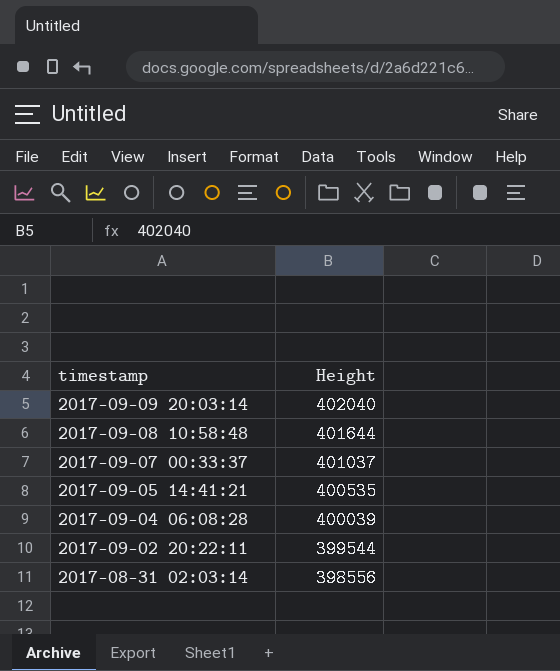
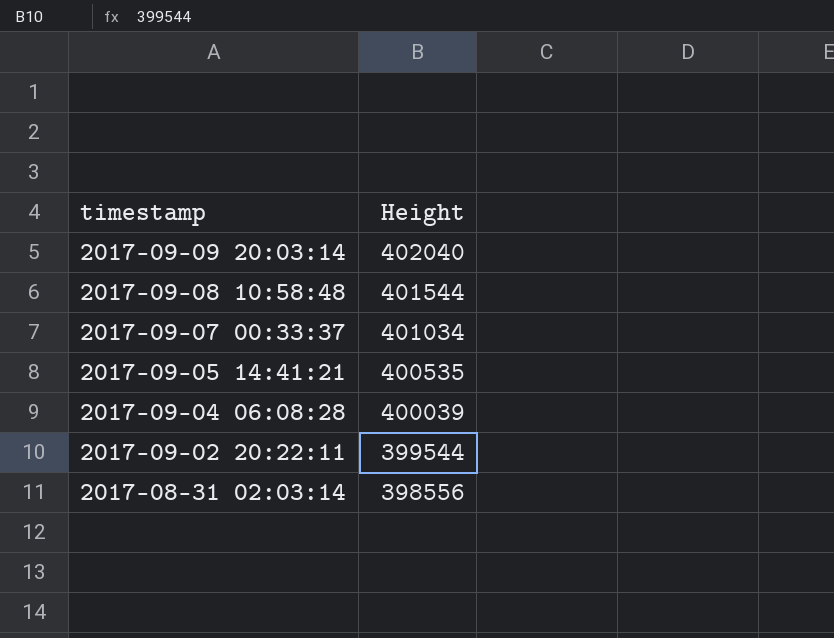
2017-09-08 10:58:48 | Height: 401644 -> 401544
2017-09-07 00:33:37 | Height: 401037 -> 401034

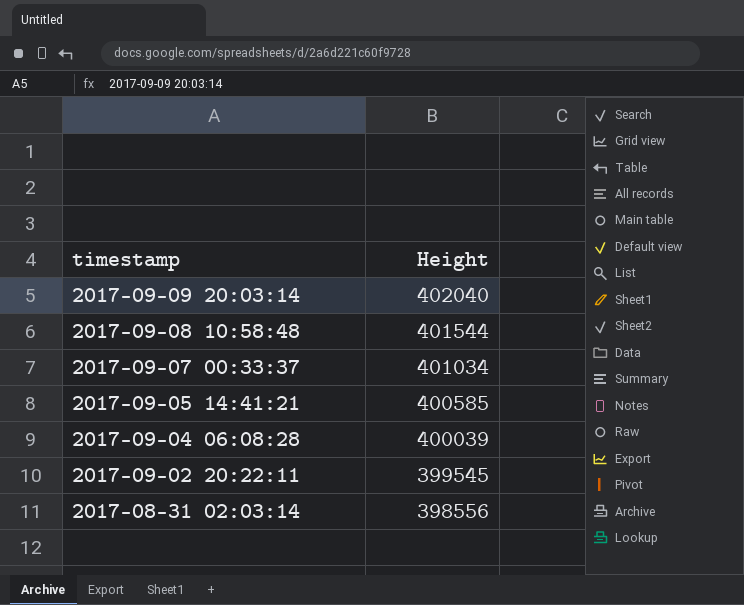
2017-09-05 14:41:21 | Height: 400535 -> 400585
2017-09-02 20:22:11 | Height: 399544 -> 399545

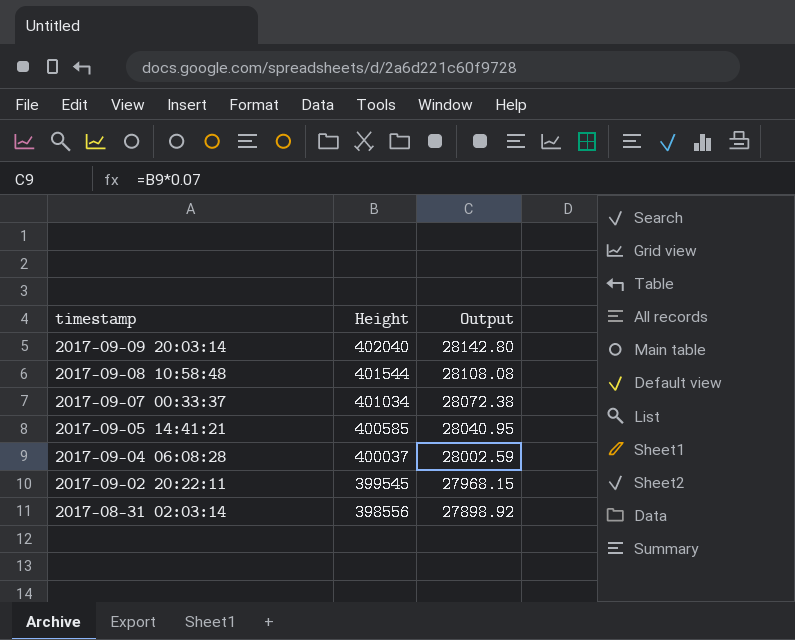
column Output | formula: none -> [Height] * 0.07
2017-09-04 06:08:28 | Height: 400039 -> 400037

